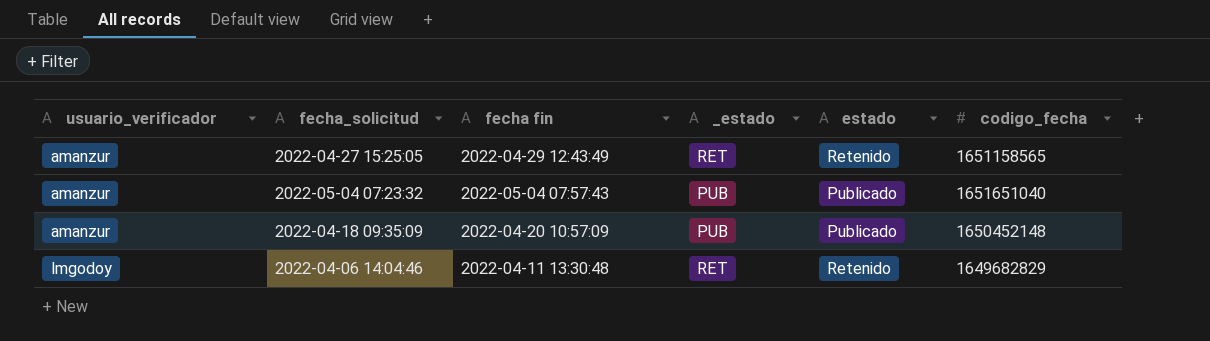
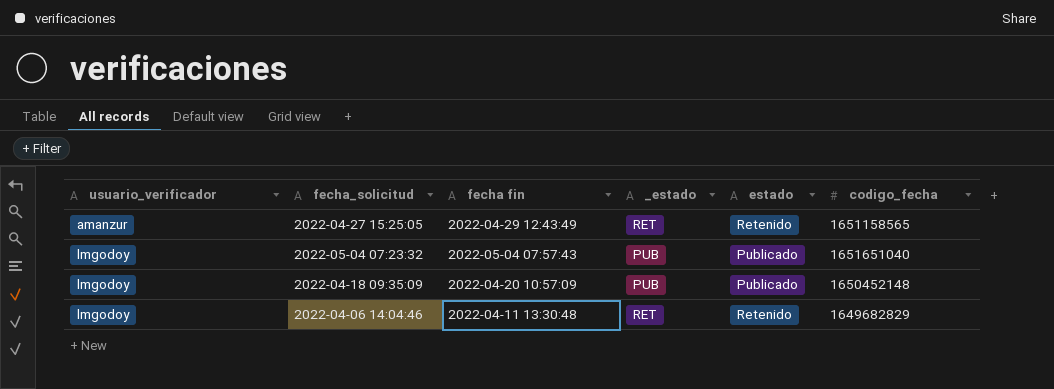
2022-05-04 07:23:32 | usuario_verificador: amanzur -> lmgodoy
2022-04-18 09:35:09 | usuario_verificador: amanzur -> lmgodoy

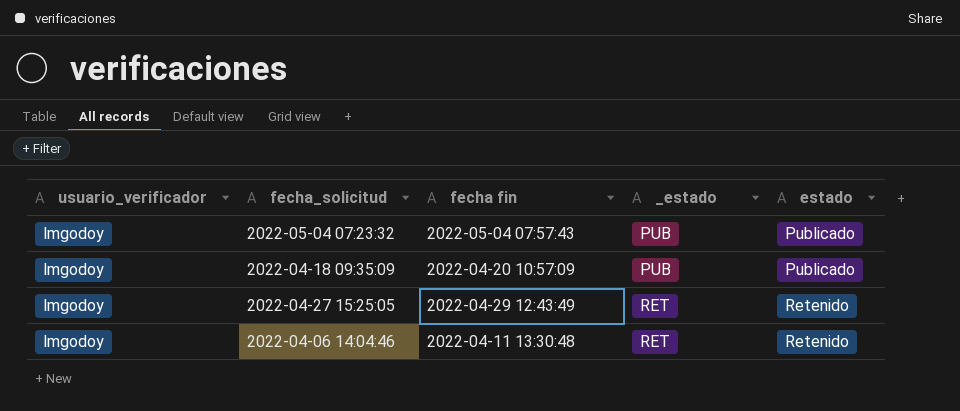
row order: usuario_verificador ascending -> _estado ascending
column codigo_fecha | position: 6 -> none
2022-04-27 15:25:05 | usuario_verificador: amanzur -> lmgodoy

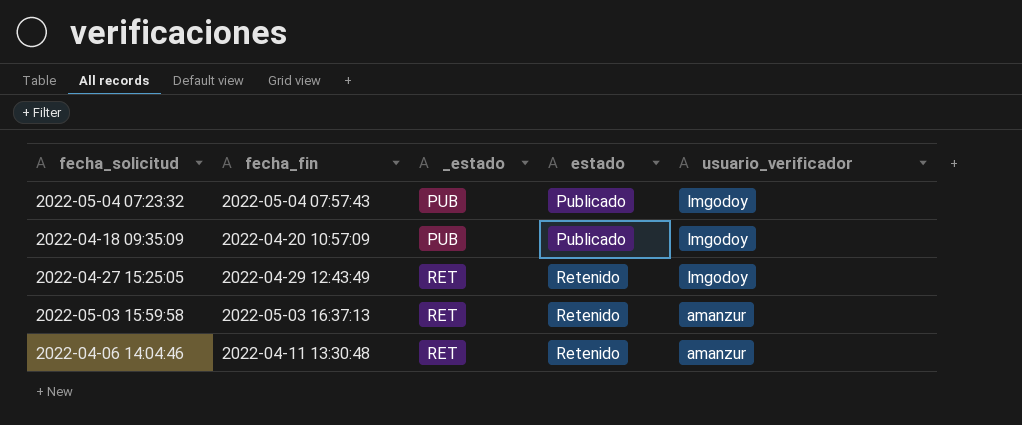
column name: fecha fin -> fecha_fin
column usuario_verificador | position: 1 -> 5
row 2022-05-03 15:59:58: none -> 2022-05-03 16:37:13 | RET | Retenido | amanzur
2022-04-06 14:04:46 | usuario_verificador: lmgodoy -> amanzur

